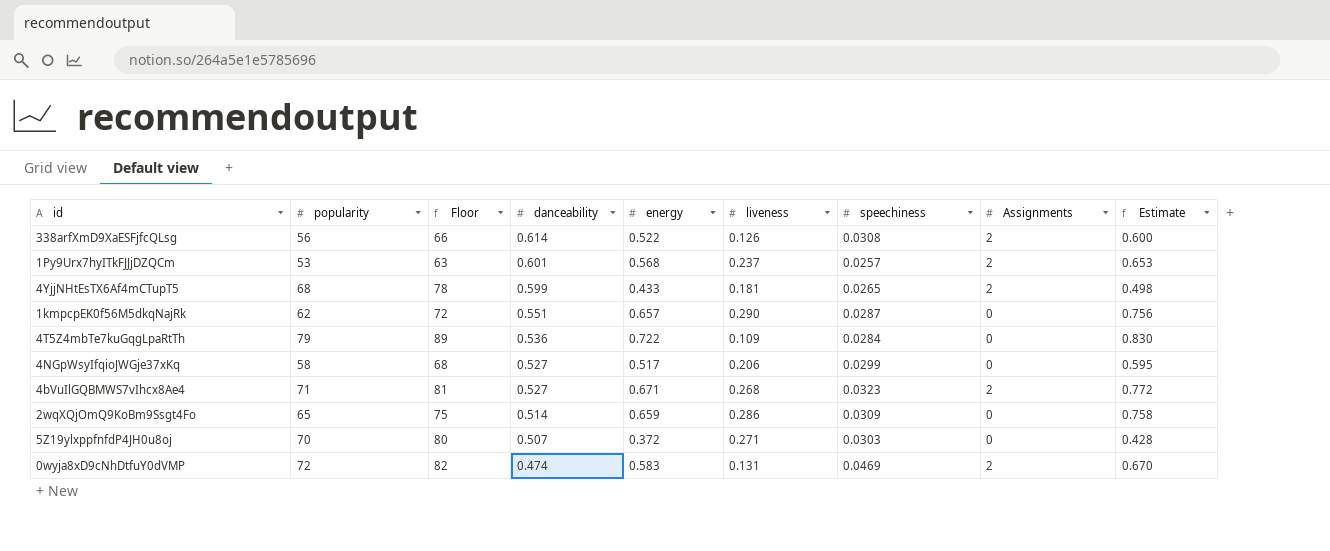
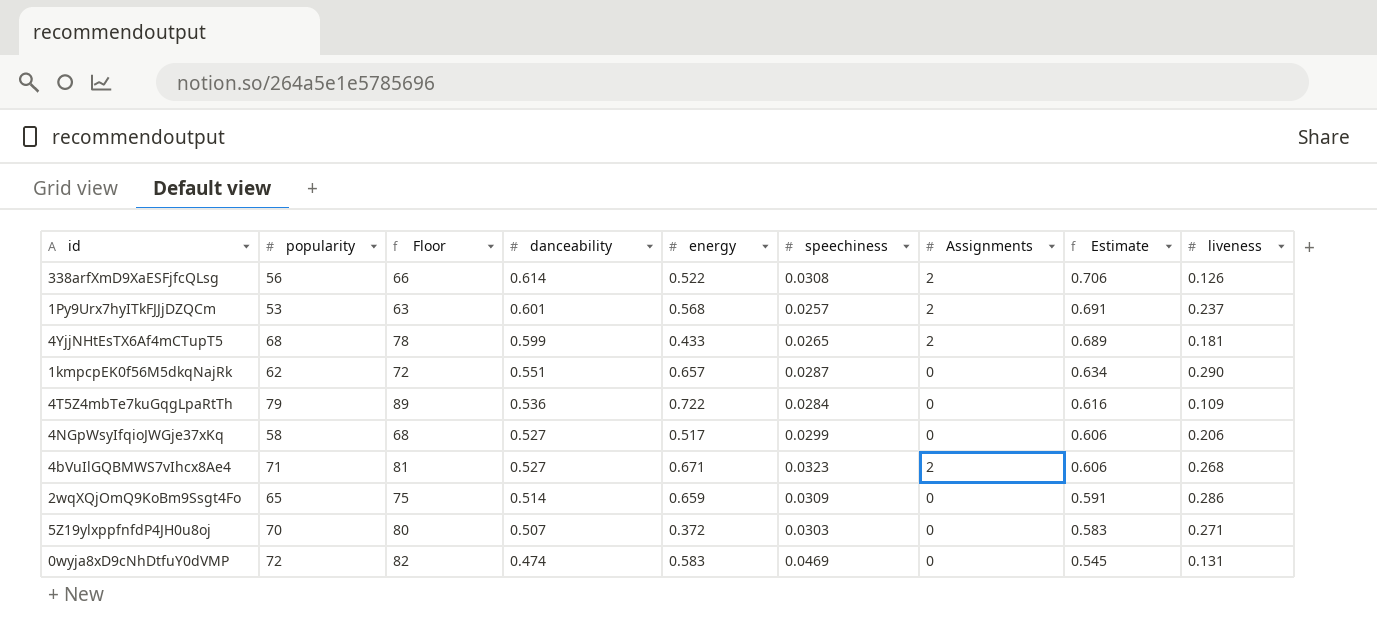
column Estimate | formula: [energy] * 1.15 -> [danceability] * 1.15
column liveness | position: 6 -> 9
0wyja8xD9cNhDtfuY0dVMP | Assignments: 2 -> 0

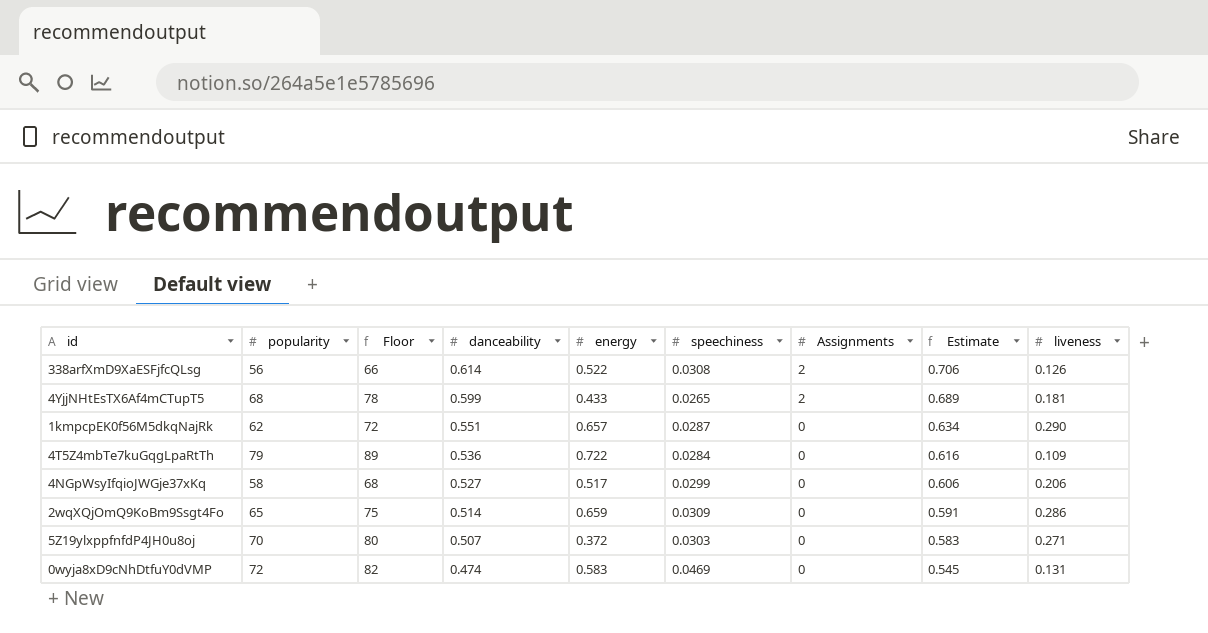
row 1Py9Urx7hyITkFJJjDZQCm: 53 | 63 | 0.601 | 0.568 | 0.0257 | 2 | 0.691 | 0.237 -> none
row 4bVuIlGQBMWS7vIhcx8Ae4: 71 | 81 | 0.527 | 0.671 | 0.0323 | 2 | 0.606 | 0.268 -> none

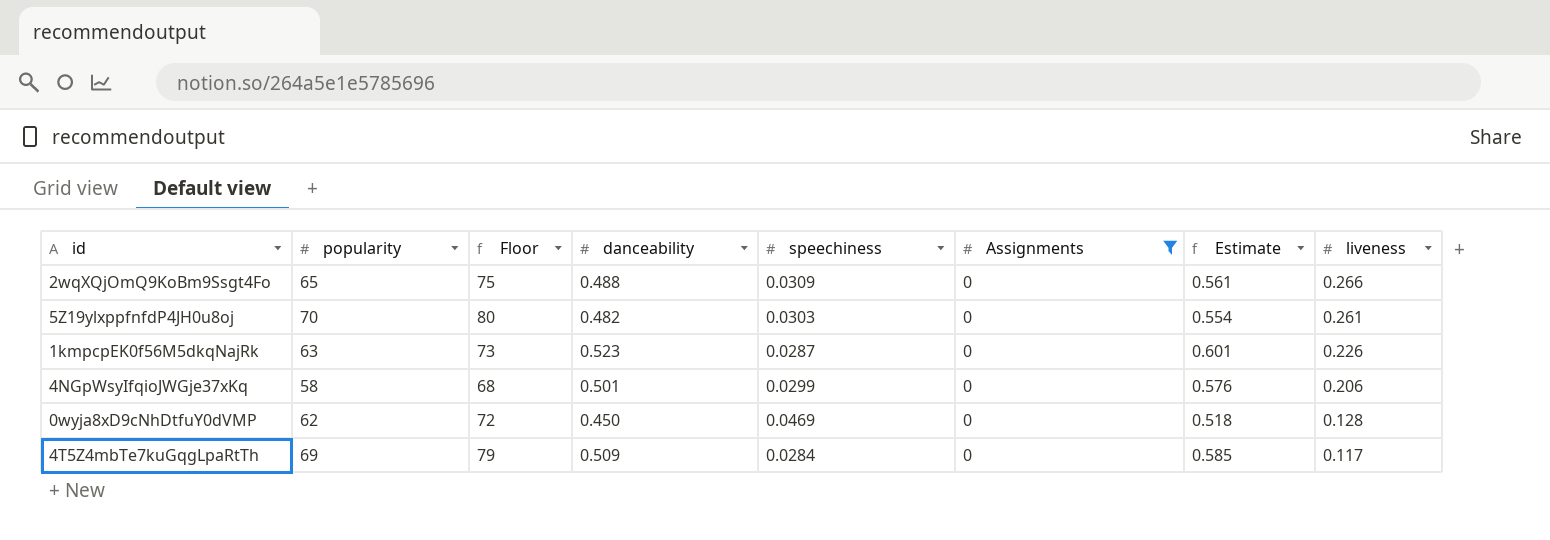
filter: none -> Assignments = 0
row order: danceability descending -> liveness descending
column energy | position: 5 -> none
2wqXQjOmQ9KoBm9Ssgt4Fo | danceability: 0.514 -> 0.488
2wqXQjOmQ9KoBm9Ssgt4Fo | Estimate: 0.591 -> 0.561
2wqXQjOmQ9KoBm9Ssgt4Fo | liveness: 0.286 -> 0.266
5Z19ylxppfnfdP4JH0u8oj | danceability: 0.507 -> 0.482
5Z19ylxppfnfdP4JH0u8oj | Estimate: 0.583 -> 0.554
5Z19ylxppfnfdP4JH0u8oj | liveness: 0.271 -> 0.261
1kmpcpEK0f56M5dkqNajRk | popularity: 62 -> 63
1kmpcpEK0f56M5dkqNajRk | Floor: 72 -> 73
1kmpcpEK0f56M5dkqNajRk | danceability: 0.551 -> 0.523
1kmpcpEK0f56M5dkqNajRk | Estimate: 0.634 -> 0.601
1kmpcpEK0f56M5dkqNajRk | liveness: 0.290 -> 0.226
4NGpWsyIfqioJWGje37xKq | danceability: 0.527 -> 0.501
4NGpWsyIfqioJWGje37xKq | Estimate: 0.606 -> 0.576
0wyja8xD9cNhDtfuY0dVMP | popularity: 72 -> 62
0wyja8xD9cNhDtfuY0dVMP | Floor: 82 -> 72
0wyja8xD9cNhDtfuY0dVMP | danceability: 0.474 -> 0.450
0wyja8xD9cNhDtfuY0dVMP | Estimate: 0.545 -> 0.518
0wyja8xD9cNhDtfuY0dVMP | liveness: 0.131 -> 0.128
4T5Z4mbTe7kuGqgLpaRtTh | popularity: 79 -> 69
4T5Z4mbTe7kuGqgLpaRtTh | Floor: 89 -> 79
4T5Z4mbTe7kuGqgLpaRtTh | danceability: 0.536 -> 0.509
4T5Z4mbTe7kuGqgLpaRtTh | Estimate: 0.616 -> 0.585
4T5Z4mbTe7kuGqgLpaRtTh | liveness: 0.109 -> 0.117

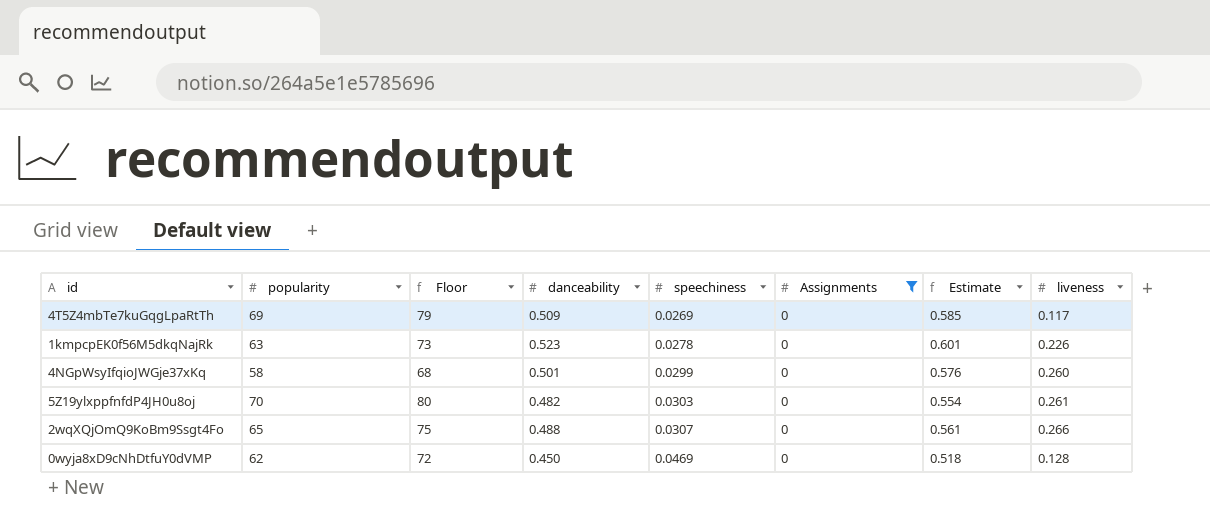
row order: liveness descending -> speechiness ascending
4T5Z4mbTe7kuGqgLpaRtTh | speechiness: 0.0284 -> 0.0269
1kmpcpEK0f56M5dkqNajRk | speechiness: 0.0287 -> 0.0278
4NGpWsyIfqioJWGje37xKq | liveness: 0.206 -> 0.260
2wqXQjOmQ9KoBm9Ssgt4Fo | speechiness: 0.0309 -> 0.0307

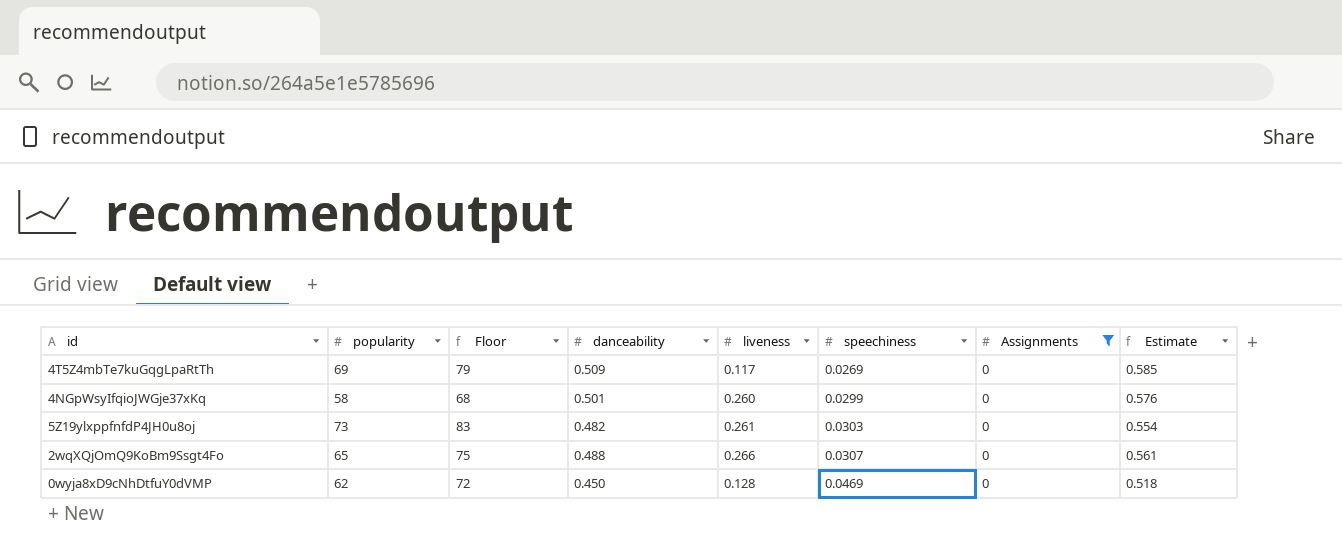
column liveness | position: 8 -> 5
row 1kmpcpEK0f56M5dkqNajRk: 63 | 73 | 0.523 | 0.0278 | 0 | 0.601 | 0.226 -> none
5Z19ylxppfnfdP4JH0u8oj | popularity: 70 -> 73
5Z19ylxppfnfdP4JH0u8oj | Floor: 80 -> 83

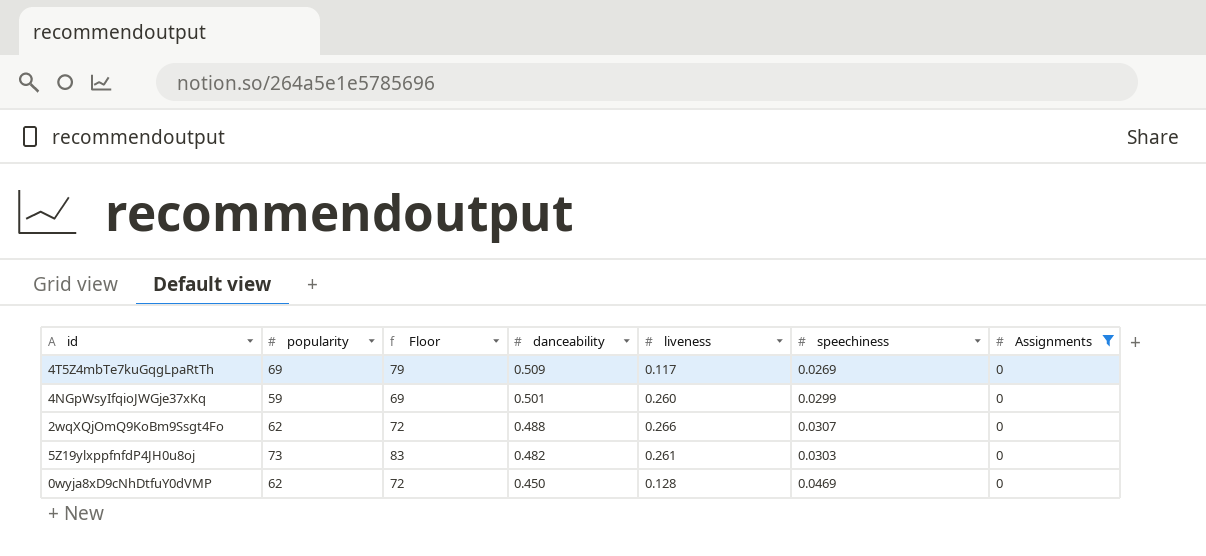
row order: speechiness ascending -> danceability descending
column Estimate | formula: [danceability] * 1.15 -> none
4NGpWsyIfqioJWGje37xKq | popularity: 58 -> 59
4NGpWsyIfqioJWGje37xKq | Floor: 68 -> 69
2wqXQjOmQ9KoBm9Ssgt4Fo | popularity: 65 -> 62
2wqXQjOmQ9KoBm9Ssgt4Fo | Floor: 75 -> 72

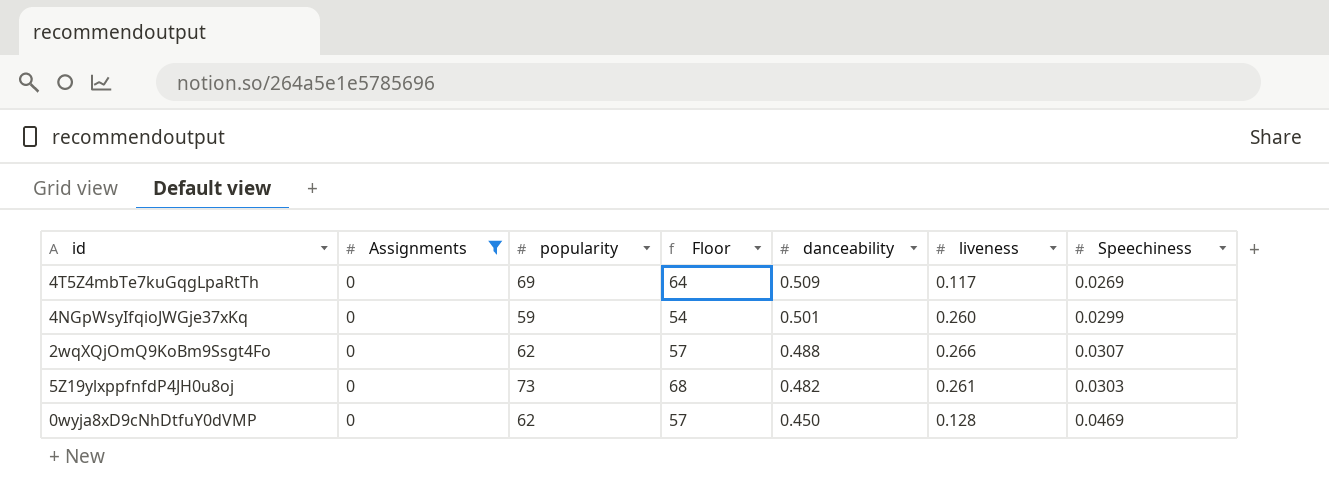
column Assignments | position: 7 -> 2
column Floor | formula: [popularity] + 10 -> [popularity] - 5
column name: speechiness -> Speechiness

